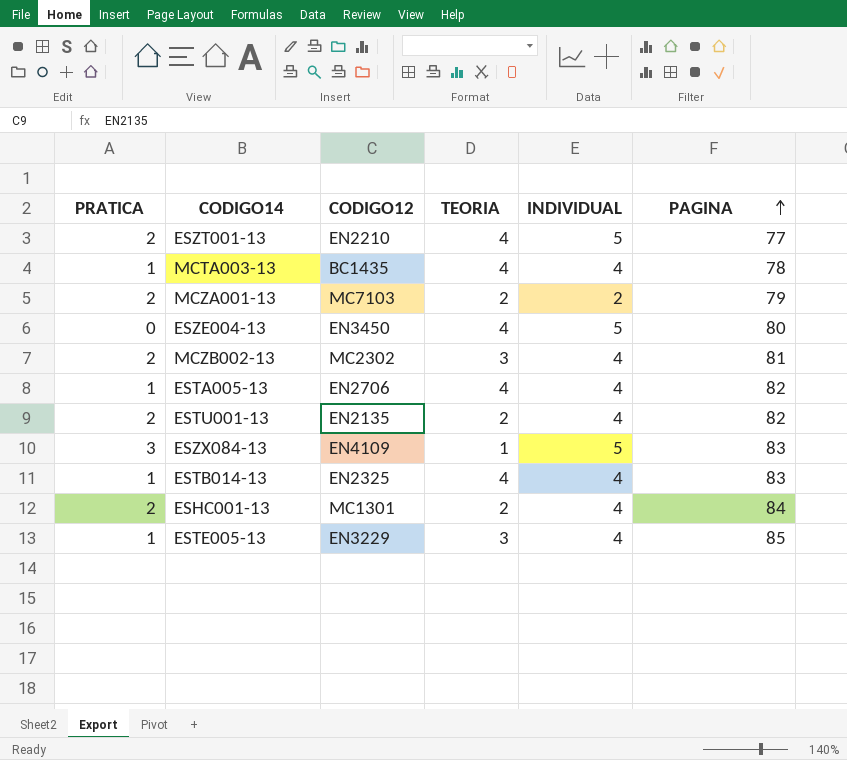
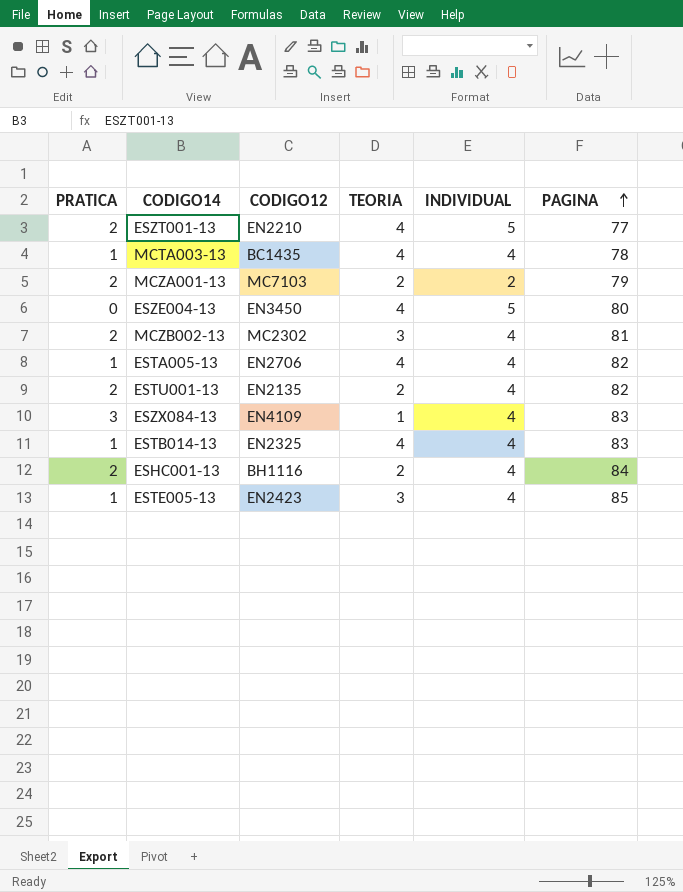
ESZX084-13 | INDIVIDUAL: 5 -> 4
ESHC001-13 | CODIGO12: MC1301 -> BH1116
ESTE005-13 | CODIGO12: EN3229 -> EN2423

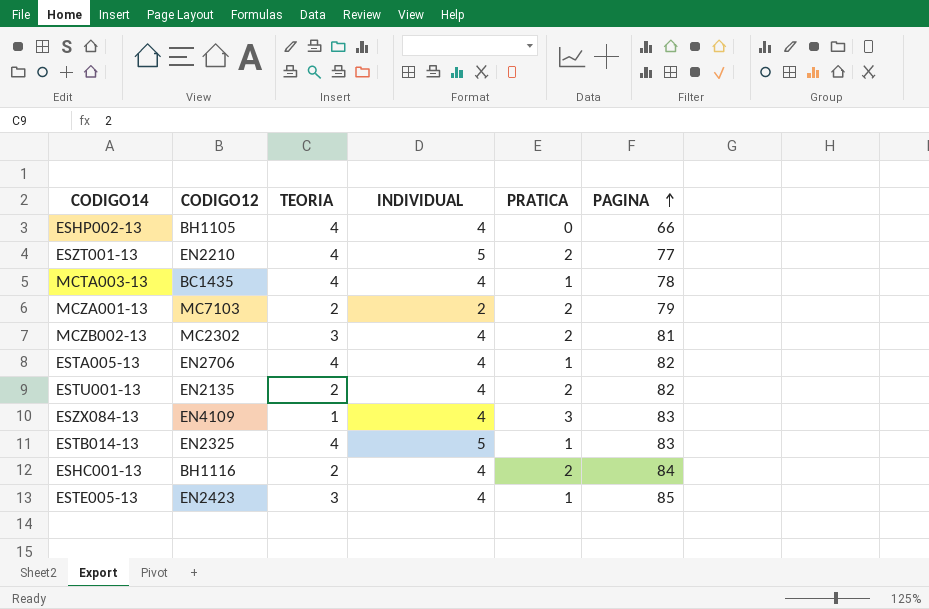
column PRATICA | position: 1 -> 5
row ESZE004-13: 0 | EN3450 | 4 | 5 | 80 -> none
row ESHP002-13: none -> BH1105 | 4 | 4 | 0 | 66
ESTB014-13 | INDIVIDUAL: 4 -> 5

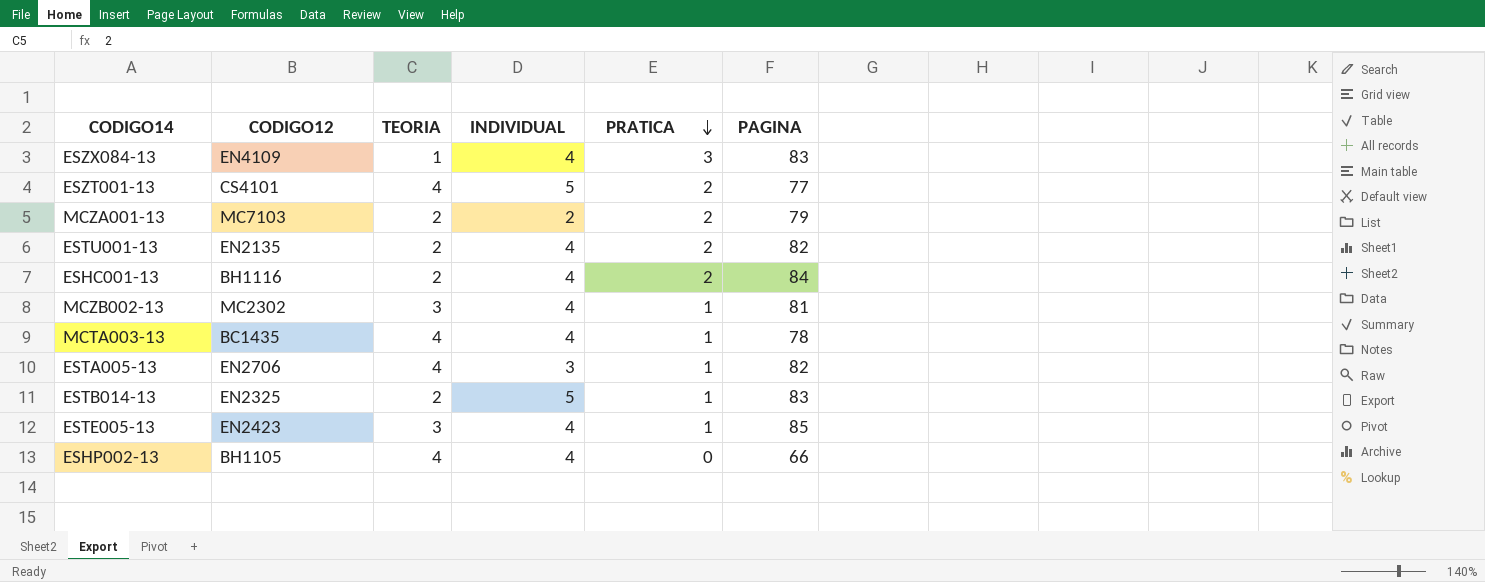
row order: PAGINA ascending -> PRATICA descending
ESZT001-13 | CODIGO12: EN2210 -> CS4101
MCZB002-13 | PRATICA: 2 -> 1
ESTA005-13 | INDIVIDUAL: 4 -> 3
ESTB014-13 | TEORIA: 4 -> 2

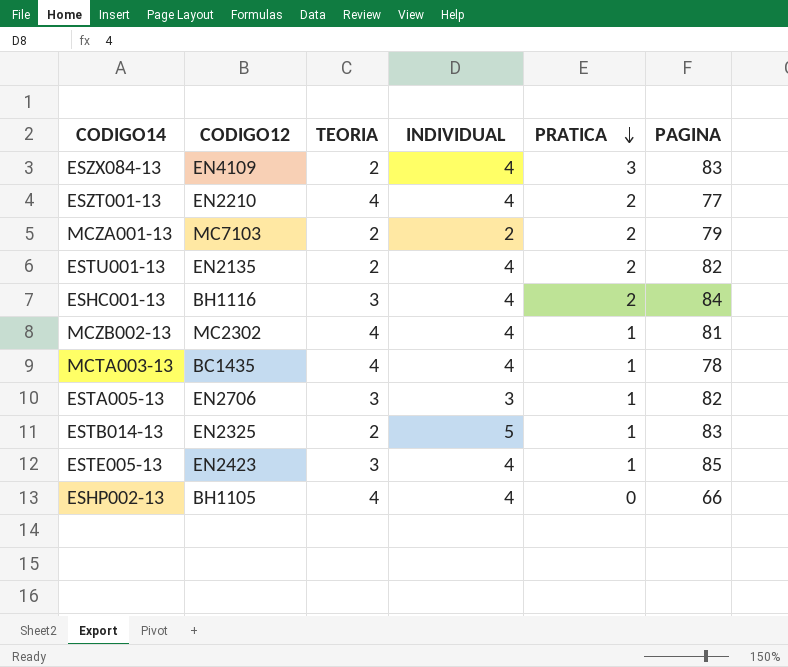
ESZX084-13 | TEORIA: 1 -> 2
ESZT001-13 | CODIGO12: CS4101 -> EN2210
ESZT001-13 | INDIVIDUAL: 5 -> 4
ESHC001-13 | TEORIA: 2 -> 3
MCZB002-13 | TEORIA: 3 -> 4
ESTA005-13 | TEORIA: 4 -> 3

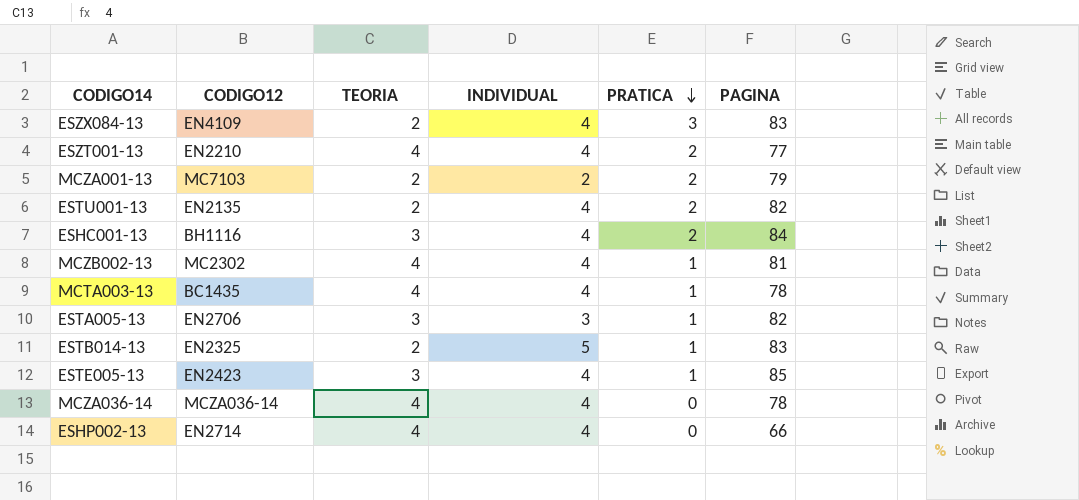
row MCZA036-14: none -> MCZA036-14 | 4 | 4 | 0 | 78
ESHP002-13 | CODIGO12: BH1105 -> EN2714

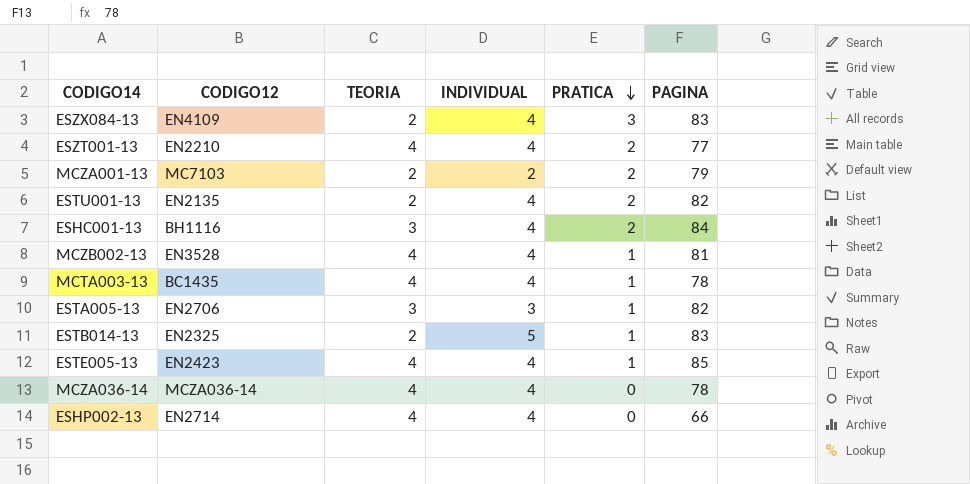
MCZB002-13 | CODIGO12: MC2302 -> EN3528
ESTE005-13 | TEORIA: 3 -> 4

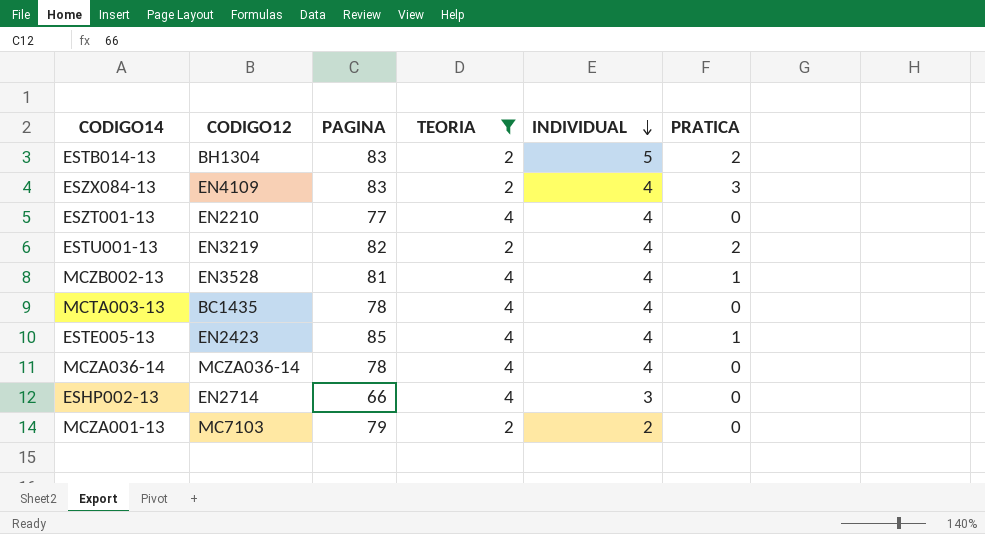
filter: none -> TEORIA != 3
row order: PRATICA descending -> INDIVIDUAL descending
column PAGINA | position: 6 -> 3
ESTB014-13 | CODIGO12: EN2325 -> BH1304
ESTB014-13 | PRATICA: 1 -> 2
ESZT001-13 | PRATICA: 2 -> 0
ESTU001-13 | CODIGO12: EN2135 -> EN3219
MCTA003-13 | PRATICA: 1 -> 0
ESHP002-13 | INDIVIDUAL: 4 -> 3
MCZA001-13 | PRATICA: 2 -> 0

